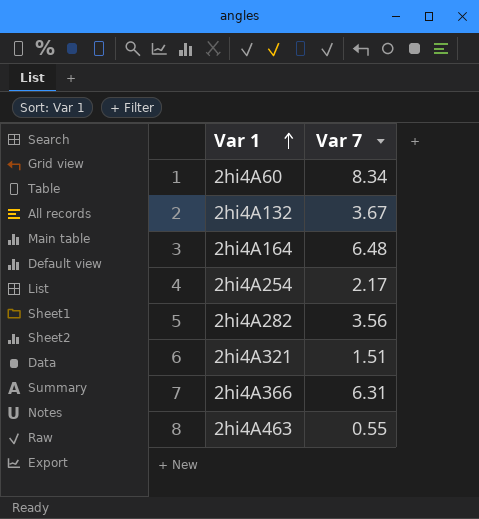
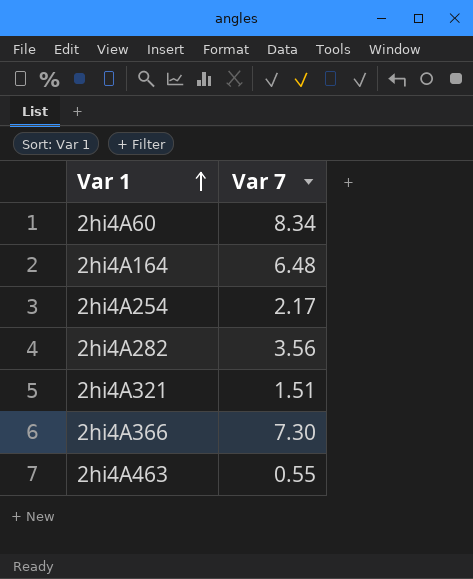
row 2hi4A132: 3.67 -> none
2hi4A366 | Var 7: 6.31 -> 7.30

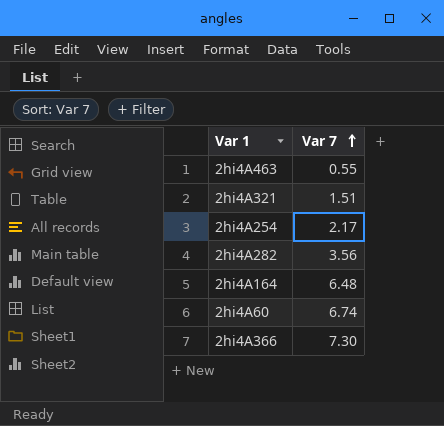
row order: Var 1 ascending -> Var 7 ascending
2hi4A60 | Var 7: 8.34 -> 6.74

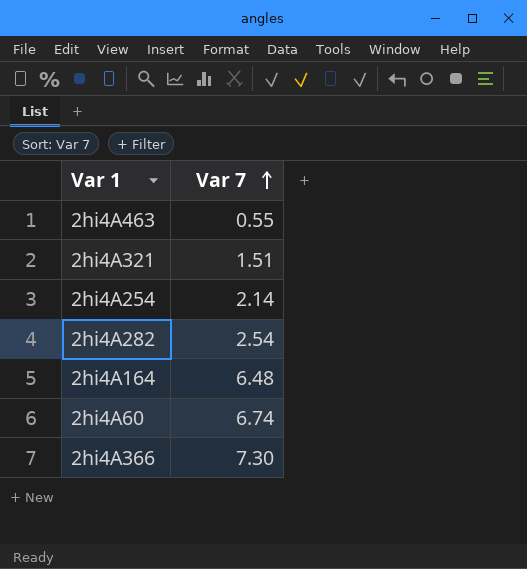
2hi4A254 | Var 7: 2.17 -> 2.14
2hi4A282 | Var 7: 3.56 -> 2.54

